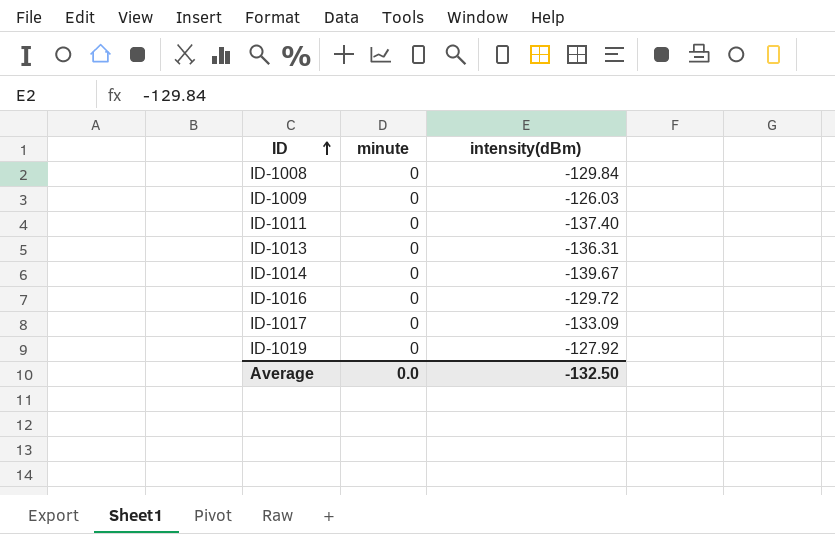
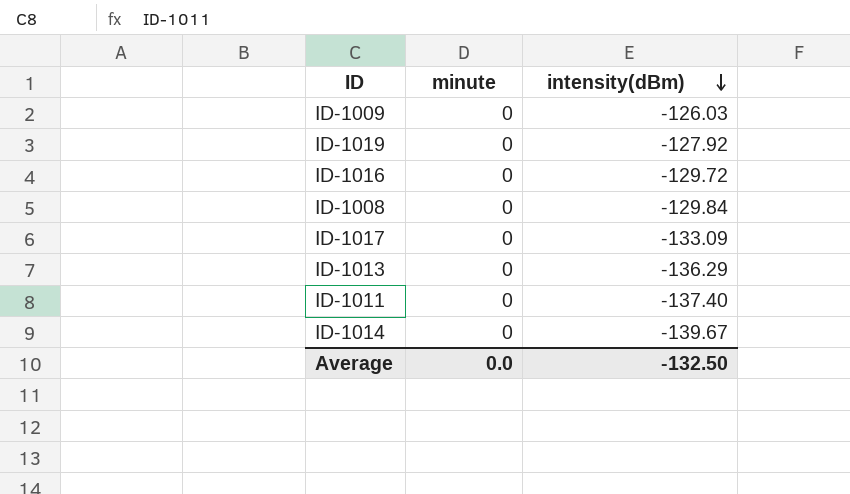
row order: ID ascending -> intensity(dBm) descending
ID-1013 | intensity(dBm): -136.31 -> -136.29

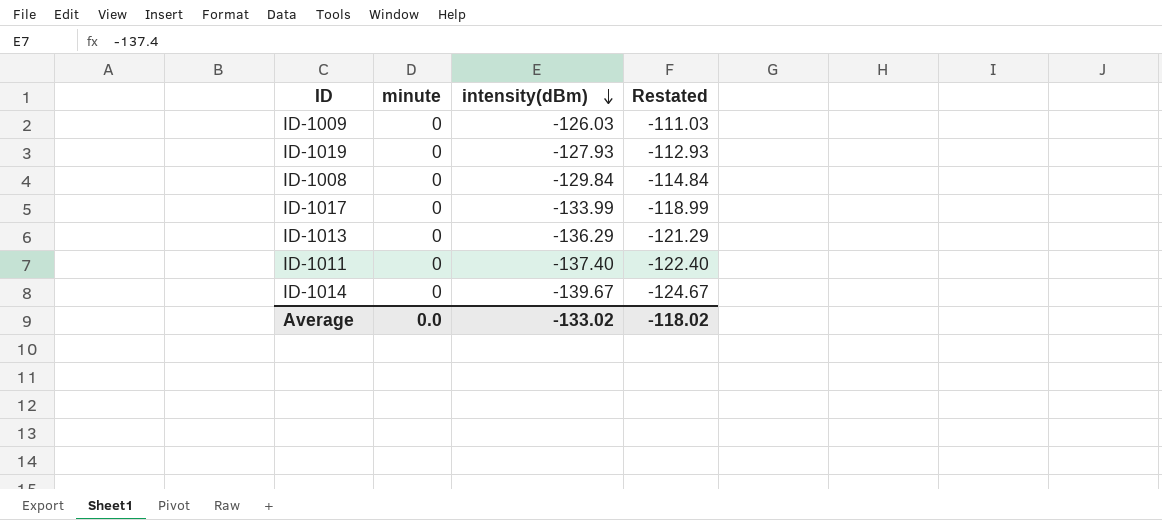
column Restated | formula: none -> [intensity(dBm)] + 15
row ID-1016: 0 | -129.72 -> none
ID-1019 | intensity(dBm): -127.92 -> -127.93
ID-1017 | intensity(dBm): -133.09 -> -133.99
Average | intensity(dBm): -132.50 -> -133.02

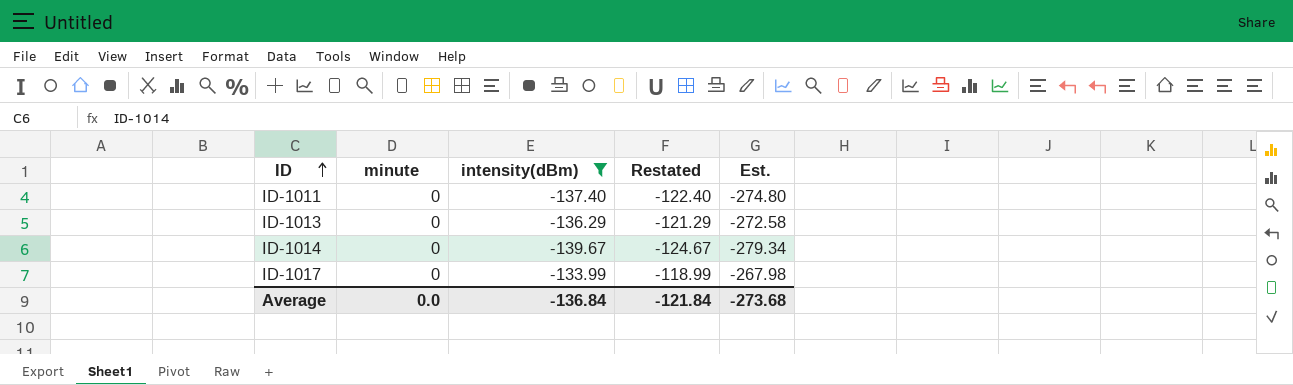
filter: none -> intensity(dBm) <= -133.99
row order: intensity(dBm) descending -> ID ascending
column Est. | formula: none -> [intensity(dBm)] * 2
Average | intensity(dBm): -133.02 -> -136.84
Average | Restated: -118.02 -> -121.84

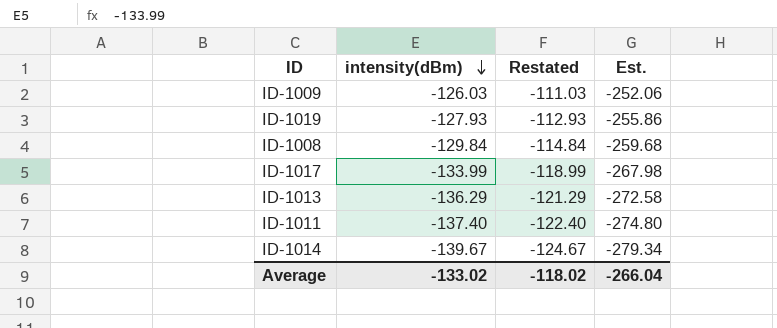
filter: intensity(dBm) <= -133.99 -> none
row order: ID ascending -> intensity(dBm) descending
column minute | position: 2 -> none
Average | intensity(dBm): -136.84 -> -133.02
Average | Restated: -121.84 -> -118.02
Average | Est.: -273.68 -> -266.04

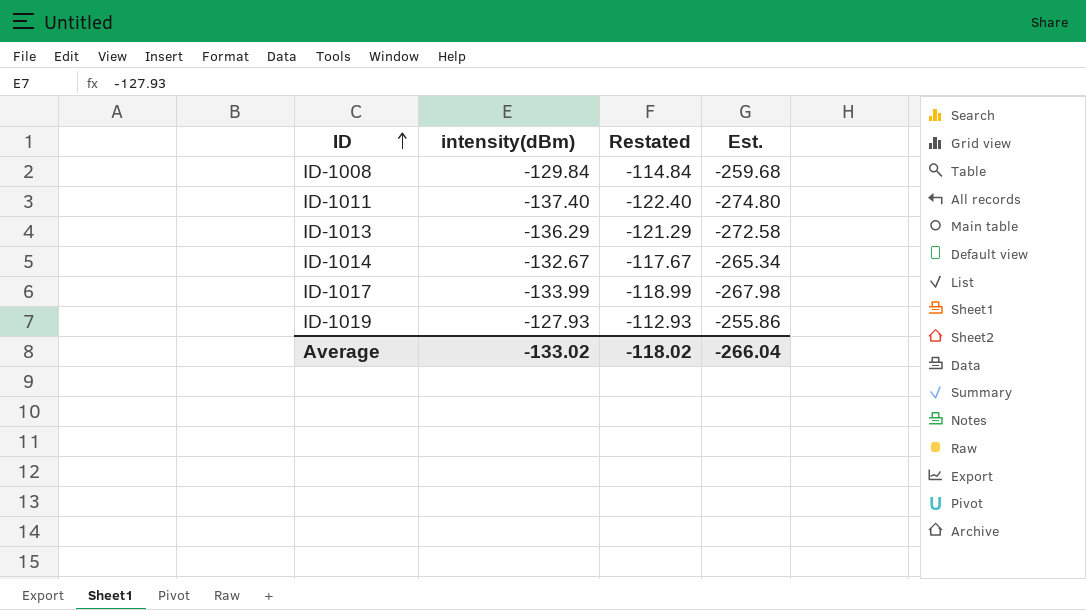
row order: intensity(dBm) descending -> ID ascending
row ID-1009: -126.03 | -111.03 | -252.06 -> none
ID-1014 | intensity(dBm): -139.67 -> -132.67
ID-1014 | Restated: -124.67 -> -117.67
ID-1014 | Est.: -279.34 -> -265.34

